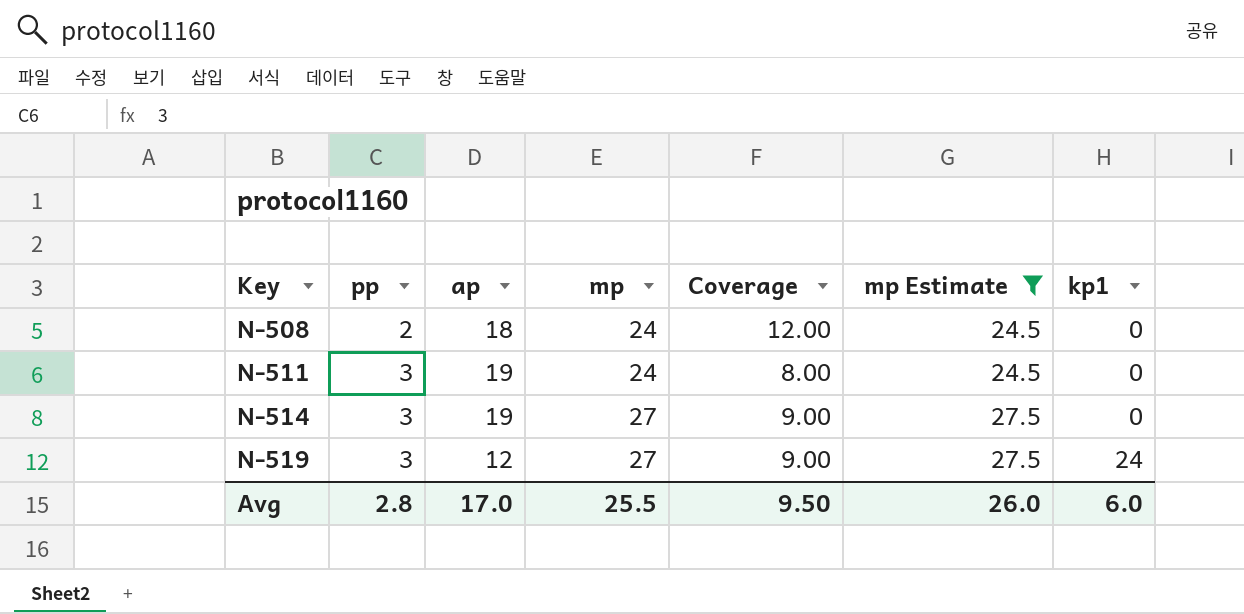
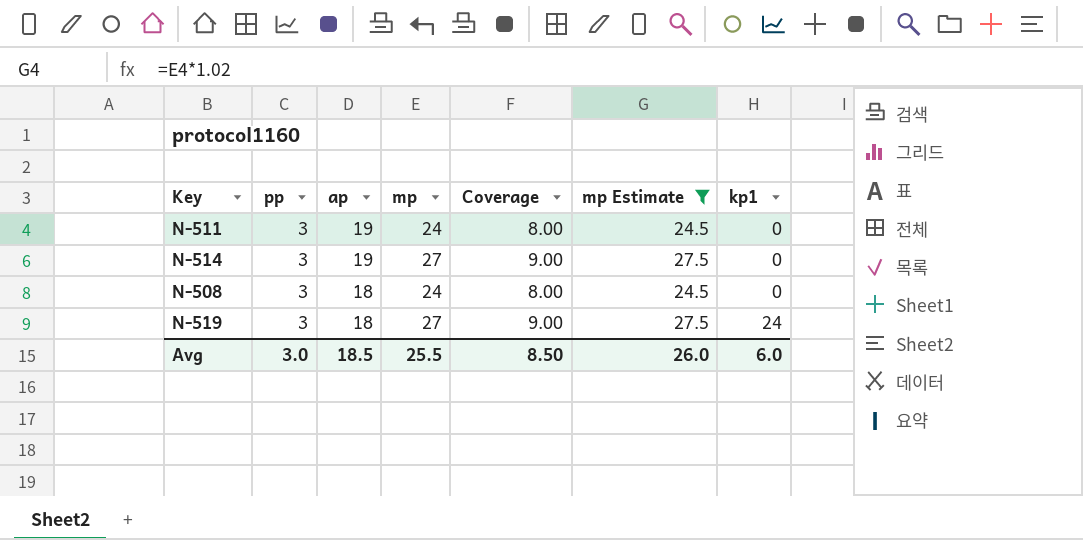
row order: Key ascending -> ap descending
N-508 | pp: 2 -> 3
N-508 | Coverage: 12.00 -> 8.00
N-519 | ap: 12 -> 18
Avg | pp: 2.8 -> 3.0
Avg | ap: 17.0 -> 18.5
Avg | Coverage: 9.50 -> 8.50

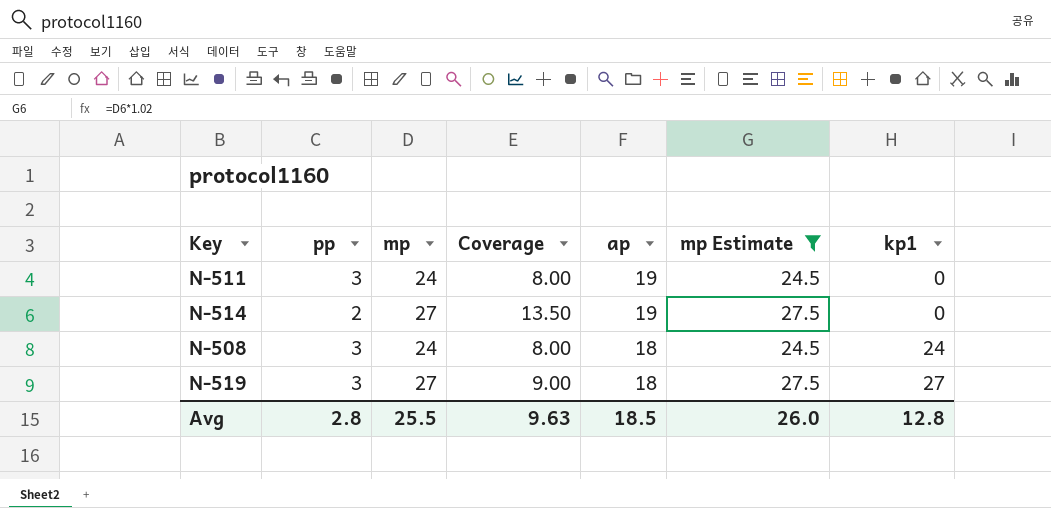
column ap | position: 3 -> 5
N-514 | pp: 3 -> 2
N-514 | Coverage: 9.00 -> 13.50
N-508 | kp1: 0 -> 24
N-519 | kp1: 24 -> 27
Avg | pp: 3.0 -> 2.8
Avg | Coverage: 8.50 -> 9.63
Avg | kp1: 6.0 -> 12.8

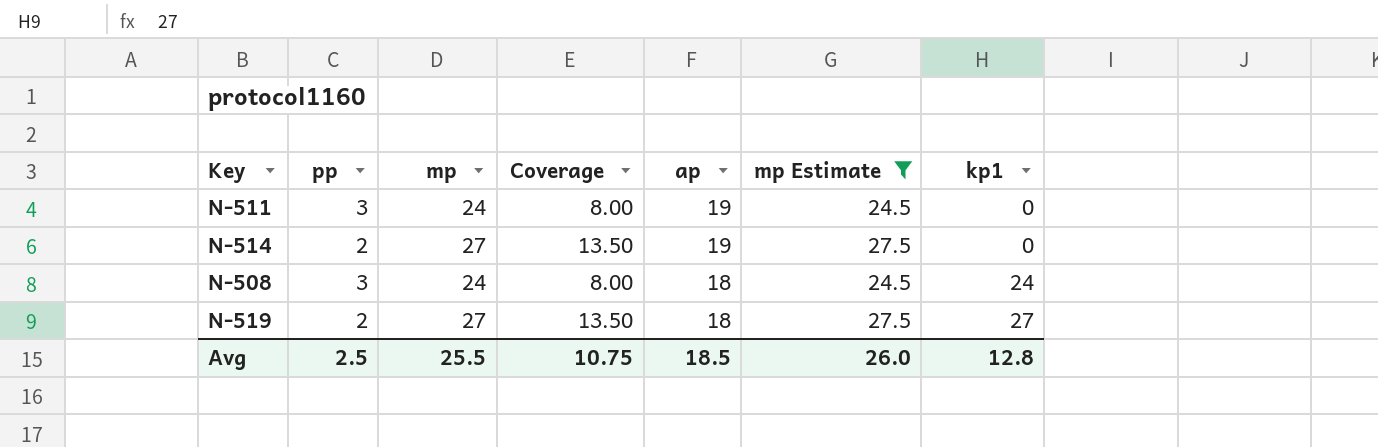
N-519 | pp: 3 -> 2
N-519 | Coverage: 9.00 -> 13.50
Avg | pp: 2.8 -> 2.5
Avg | Coverage: 9.63 -> 10.75

